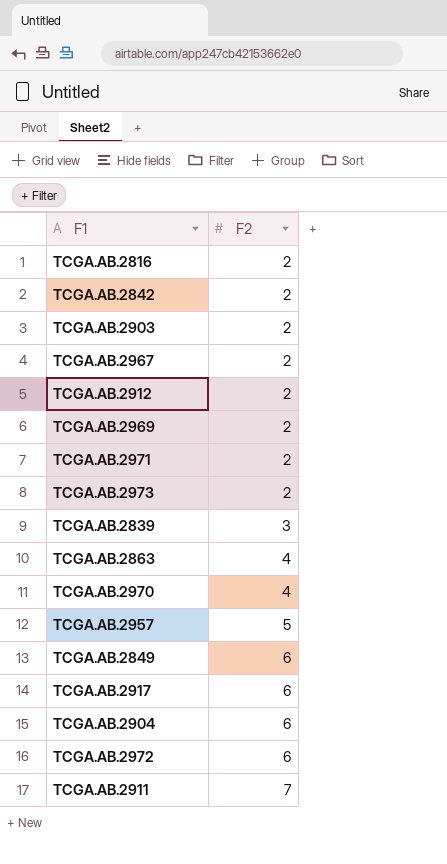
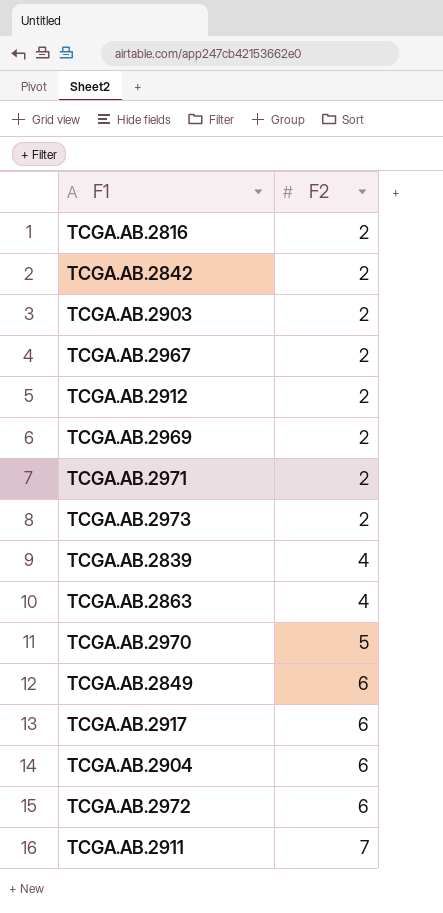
row TCGA.AB.2957: 5 -> none
TCGA.AB.2839 | F2: 3 -> 4
TCGA.AB.2970 | F2: 4 -> 5

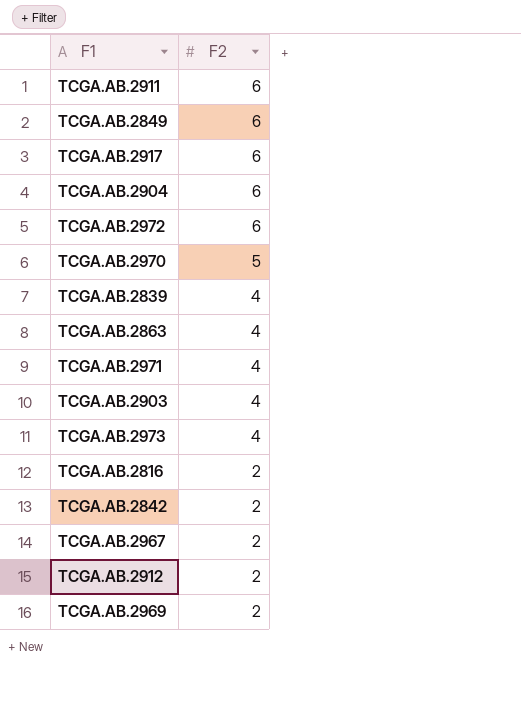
row order: F2 ascending -> F2 descending
TCGA.AB.2911 | F2: 7 -> 6
TCGA.AB.2971 | F2: 2 -> 4
TCGA.AB.2903 | F2: 2 -> 4
TCGA.AB.2973 | F2: 2 -> 4

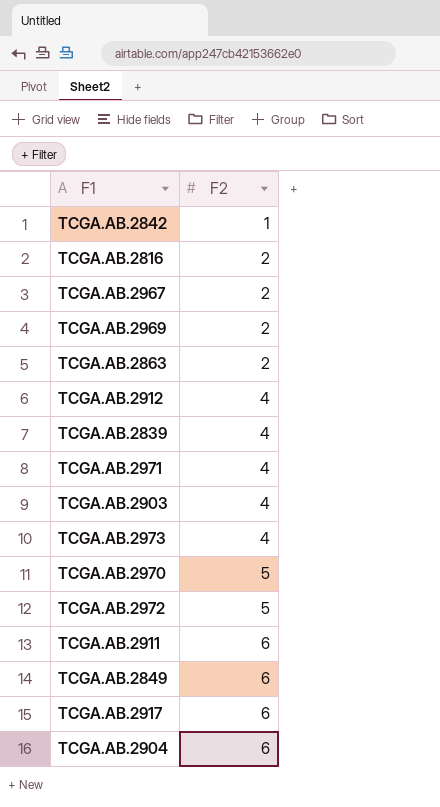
row order: F2 descending -> F2 ascending
TCGA.AB.2842 | F2: 2 -> 1
TCGA.AB.2863 | F2: 4 -> 2
TCGA.AB.2912 | F2: 2 -> 4
TCGA.AB.2972 | F2: 6 -> 5

